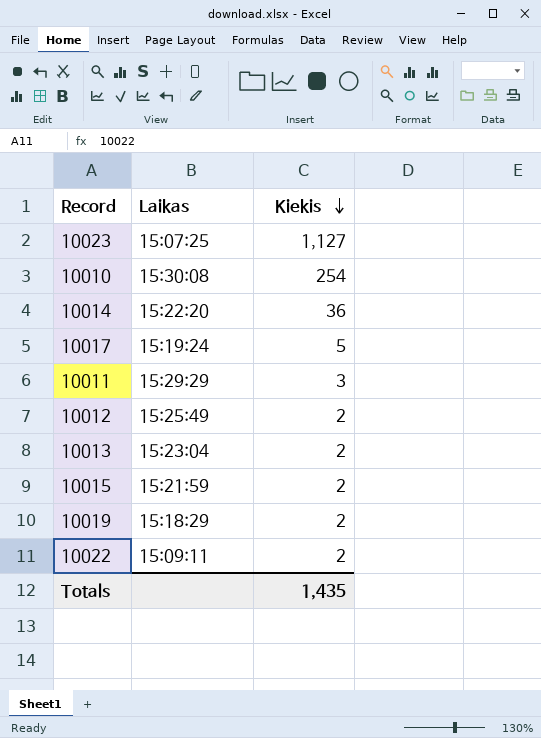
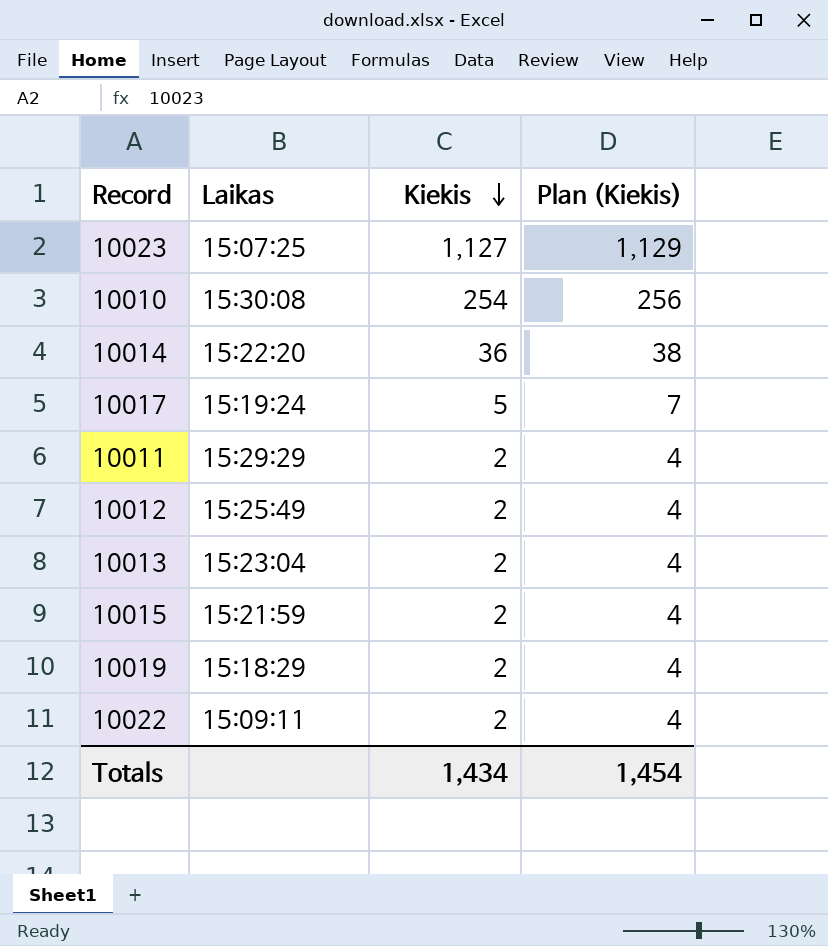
column Plan (Kiekis) | formula: none -> [Kiekis] + 2
10011 | Kiekis: 3 -> 2
Totals | Kiekis: 1,435 -> 1,434

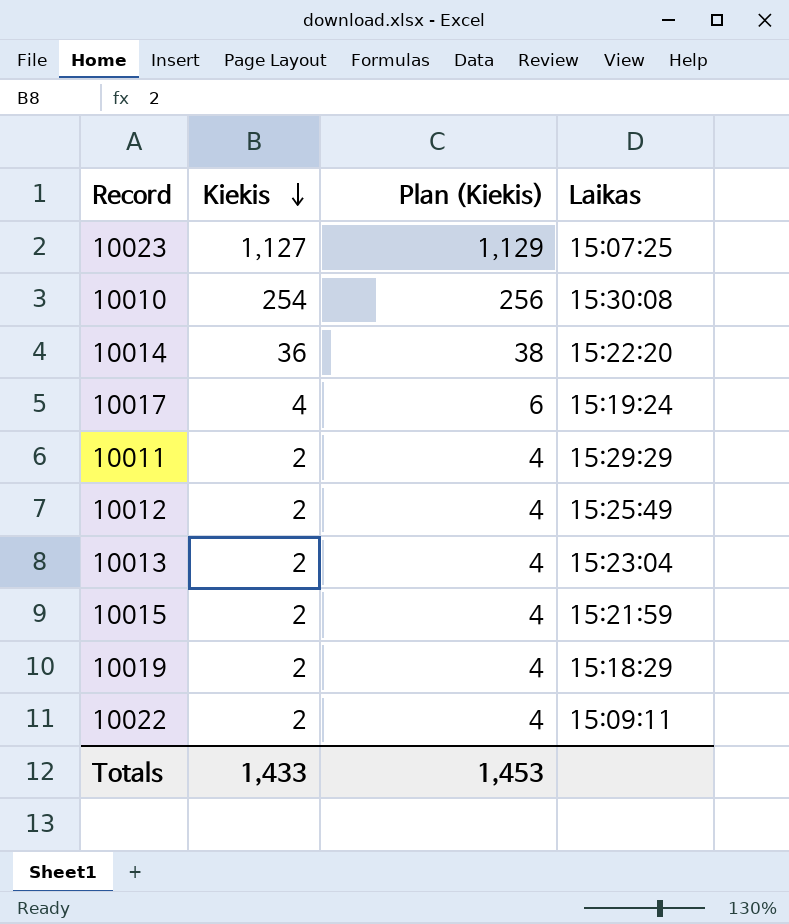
column Laikas | position: 2 -> 4
10017 | Kiekis: 5 -> 4
10017 | Plan (Kiekis): 7 -> 6
Totals | Kiekis: 1,434 -> 1,433
Totals | Plan (Kiekis): 1,454 -> 1,453

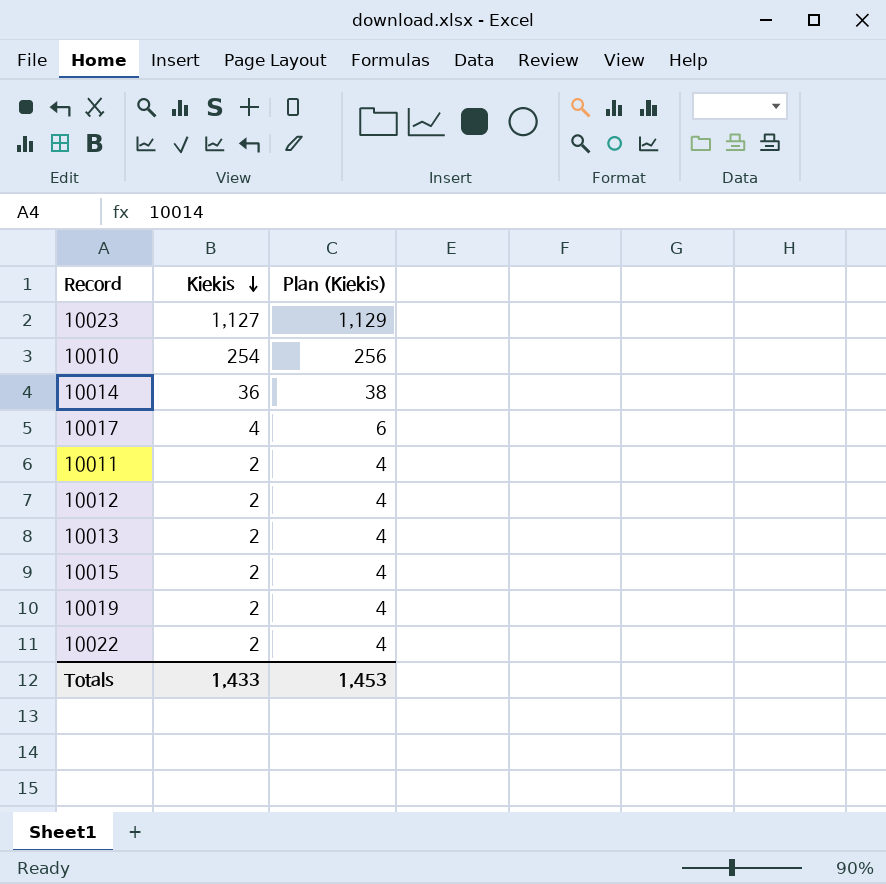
column Laikas | position: 4 -> none

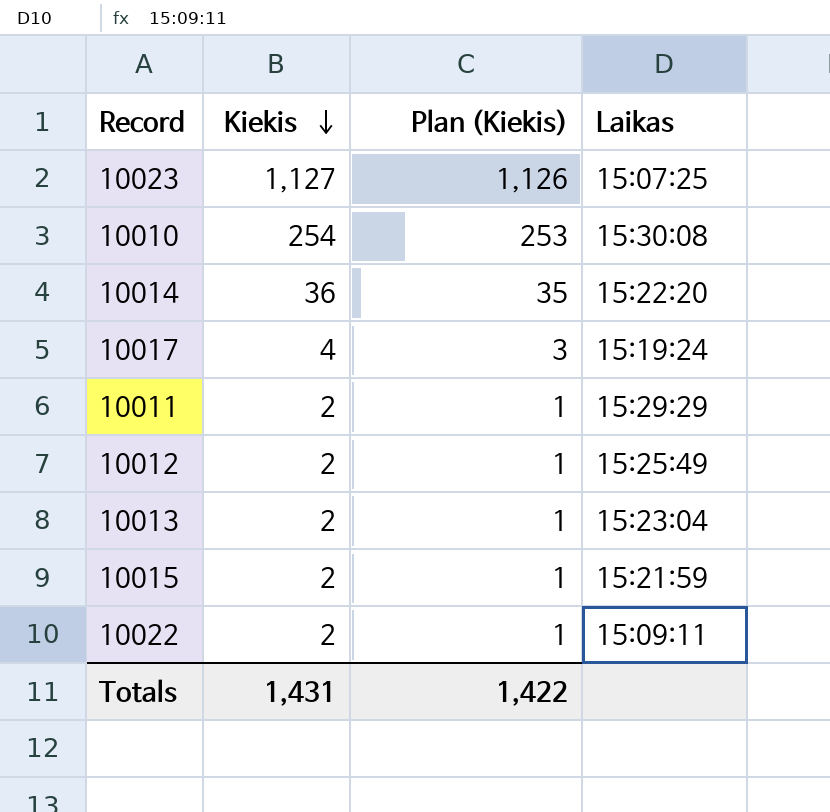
column Plan (Kiekis) | formula: [Kiekis] + 2 -> [Kiekis] - 1
column Laikas | position: none -> 4
row 10019: 2 | 4 -> none
Totals | Kiekis: 1,433 -> 1,431
Totals | Plan (Kiekis): 1,453 -> 1,422

